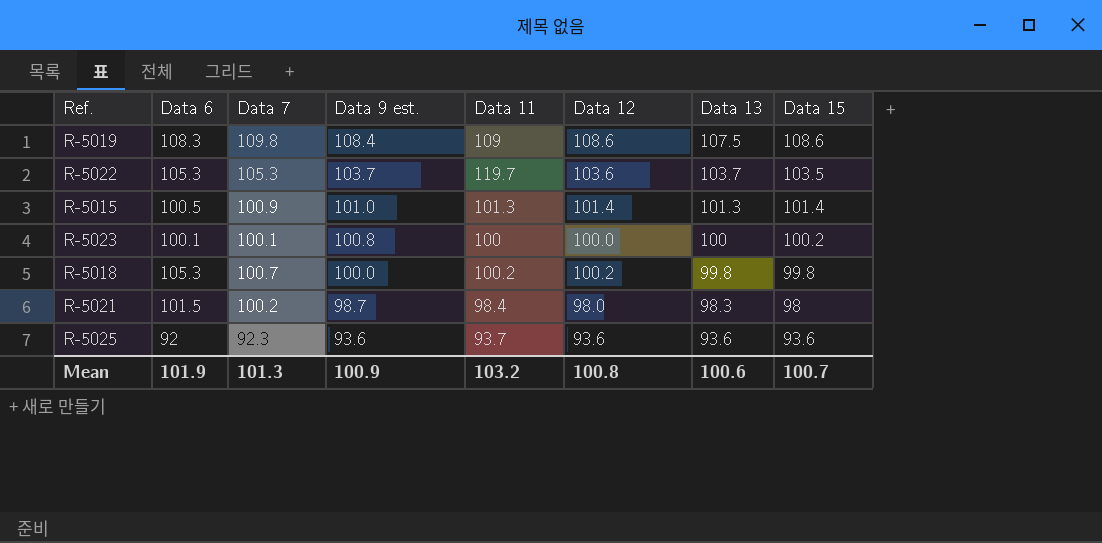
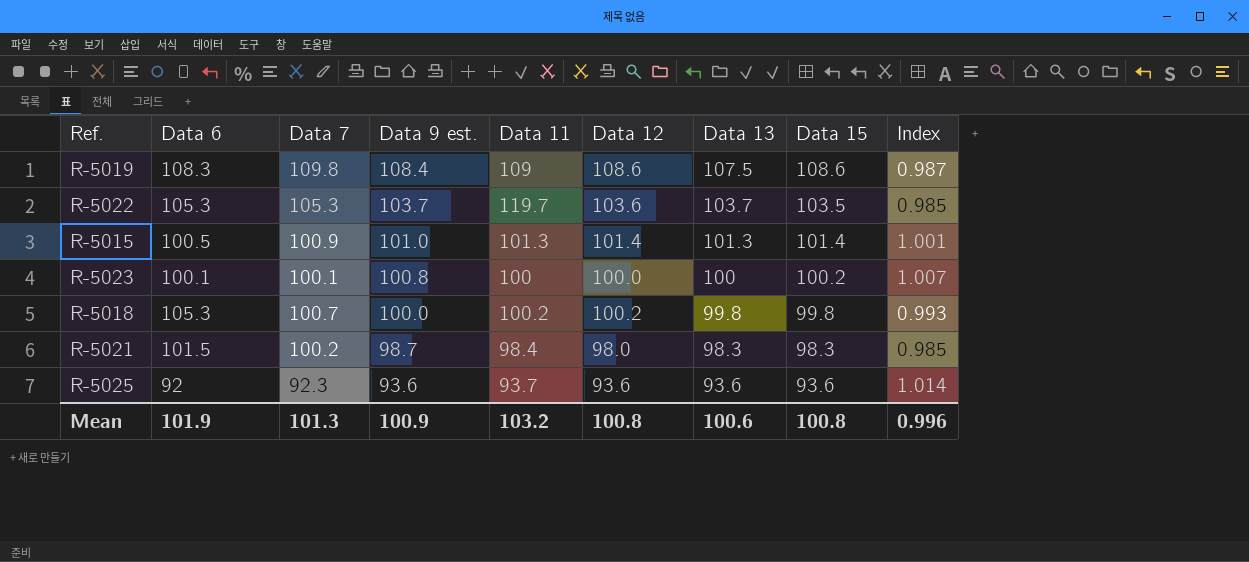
column Index | formula: none -> [Data 9 est.] / [Data 7]
R-5021 | Data 15: 98 -> 98.3
Mean | Data 15: 100.7 -> 100.8

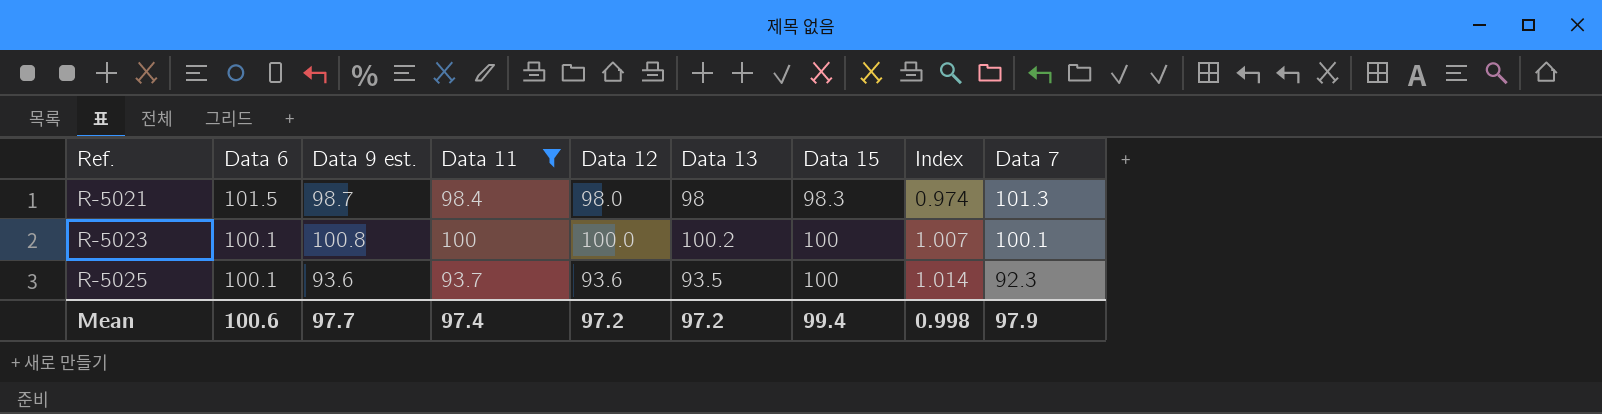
filter: none -> Data 11 <= 100
row order: Data 9 est. descending -> Ref. ascending
column Data 7 | position: 3 -> 9
R-5021 | Data 13: 98.3 -> 98
R-5021 | Index: 0.985 -> 0.974
R-5021 | Data 7: 100.2 -> 101.3
R-5023 | Data 13: 100 -> 100.2
R-5023 | Data 15: 100.2 -> 100
R-5025 | Data 6: 92 -> 100.1
R-5025 | Data 13: 93.6 -> 93.5
R-5025 | Data 15: 93.6 -> 100
Mean | Data 6: 101.9 -> 100.6
Mean | Data 9 est.: 100.9 -> 97.7
Mean | Data 11: 103.2 -> 97.4
Mean | Data 12: 100.8 -> 97.2
Mean | Data 13: 100.6 -> 97.2
Mean | Data 15: 100.8 -> 99.4
Mean | Index: 0.996 -> 0.998
Mean | Data 7: 101.3 -> 97.9

